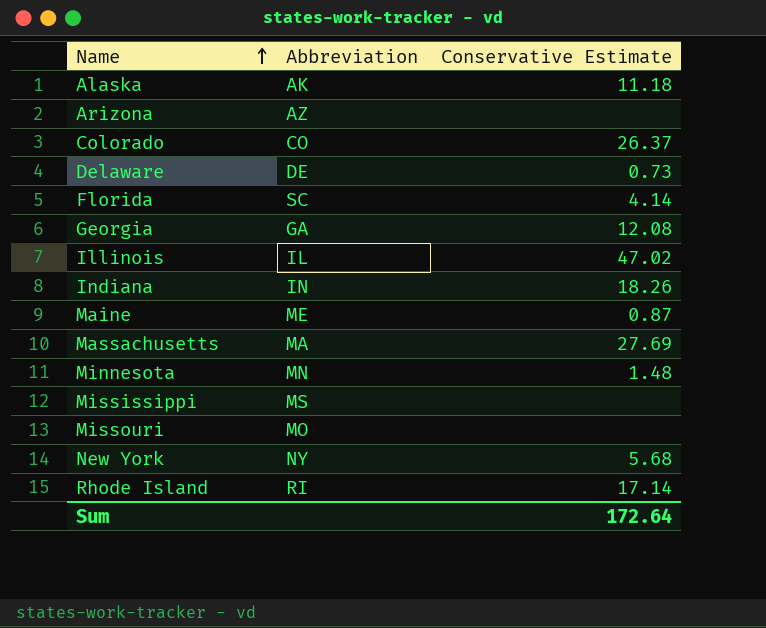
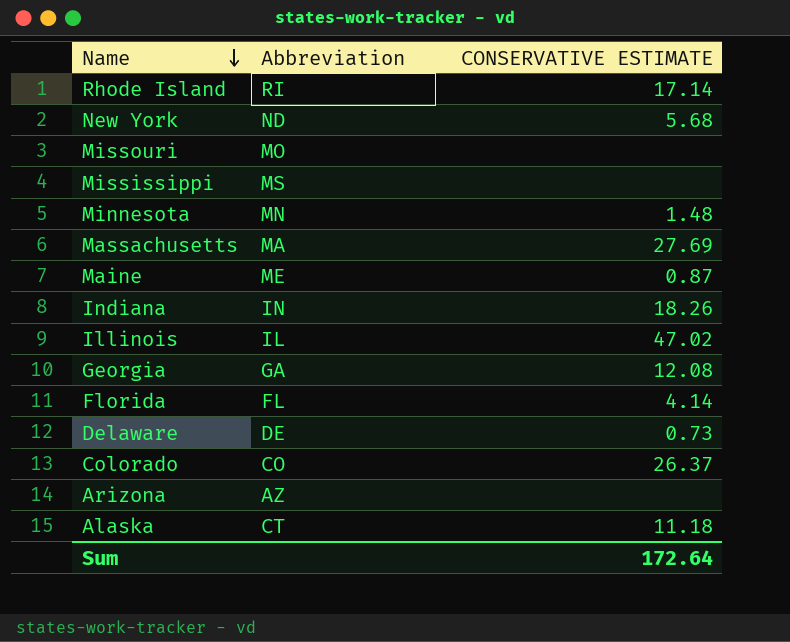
row order: Name ascending -> Name descending
column name: Conservative Estimate -> CONSERVATIVE ESTIMATE
New York | Abbreviation: NY -> ND
Florida | Abbreviation: SC -> FL
Alaska | Abbreviation: AK -> CT

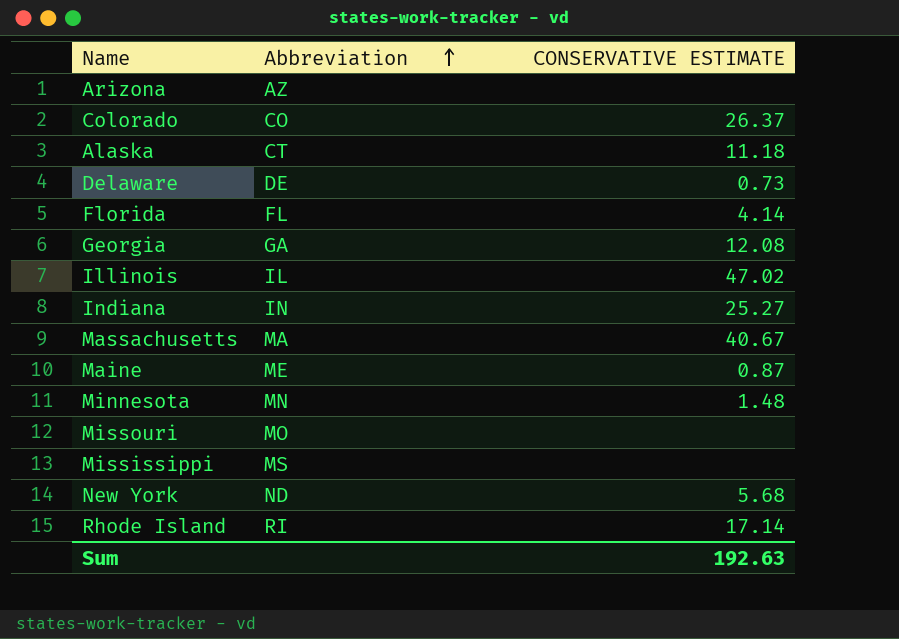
row order: Name descending -> Abbreviation ascending
Indiana | CONSERVATIVE ESTIMATE: 18.26 -> 25.27
Massachusetts | CONSERVATIVE ESTIMATE: 27.69 -> 40.67
Sum | CONSERVATIVE ESTIMATE: 172.64 -> 192.63

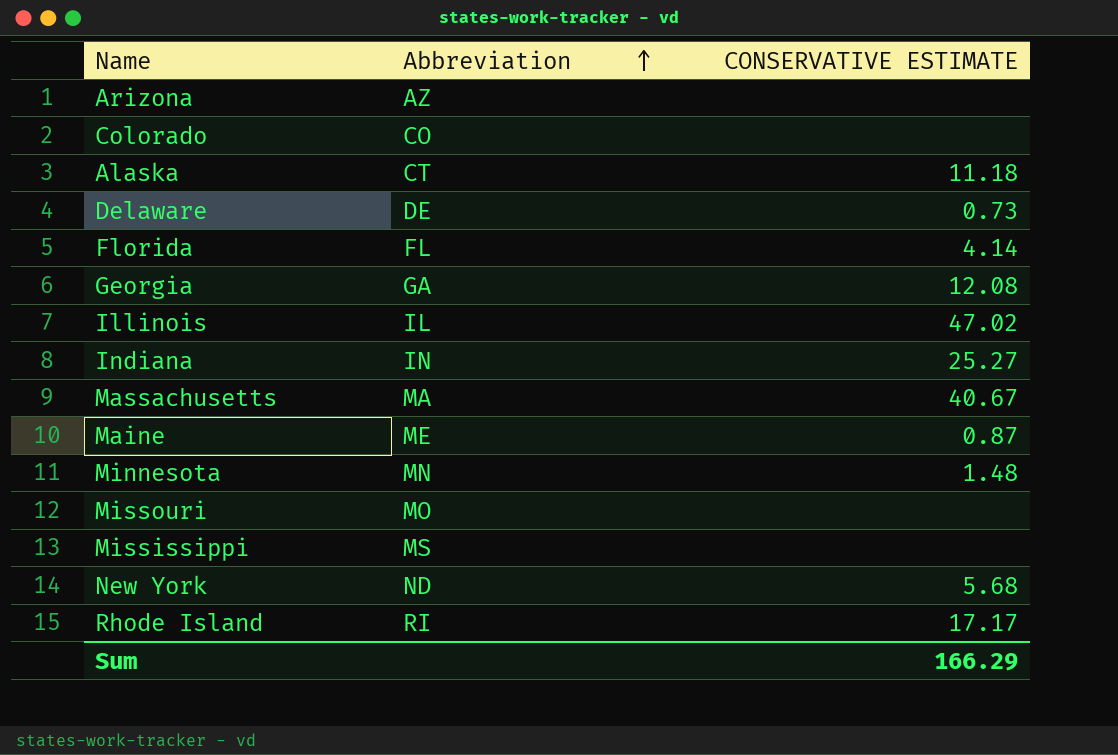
Colorado | CONSERVATIVE ESTIMATE: 26.37 -> none
Rhode Island | CONSERVATIVE ESTIMATE: 17.14 -> 17.17
Sum | CONSERVATIVE ESTIMATE: 192.63 -> 166.29

